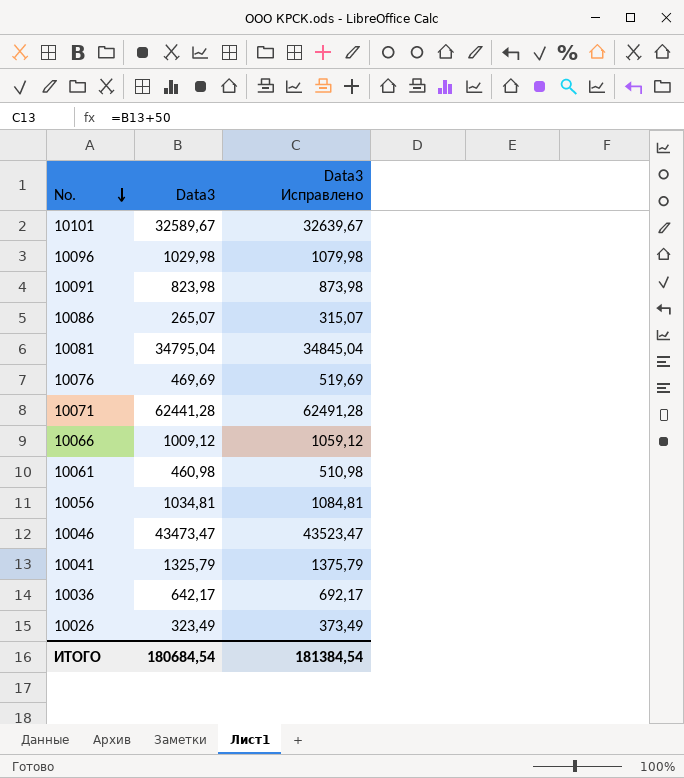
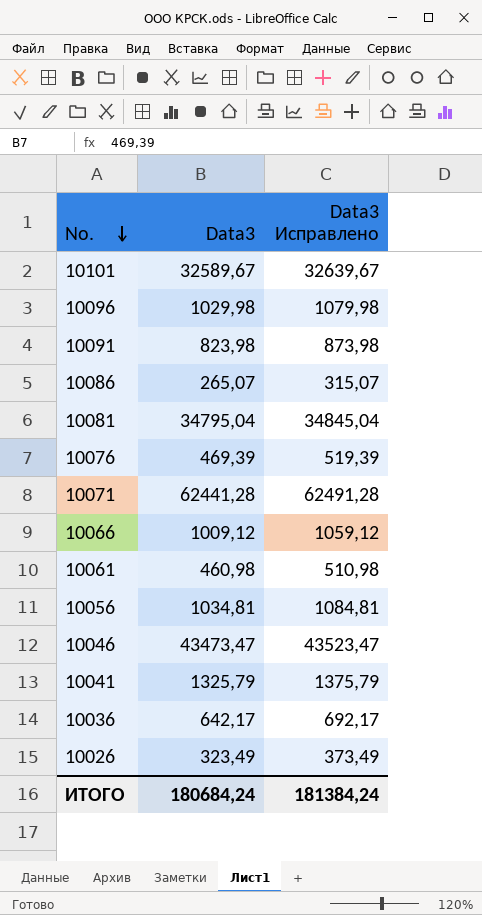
10076 | Data3: 469,69 -> 469,39
10076 | Data3 Исправлено: 519,69 -> 519,39
ИТОГО | Data3: 180684,54 -> 180684,24
ИТОГО | Data3 Исправлено: 181384,54 -> 181384,24

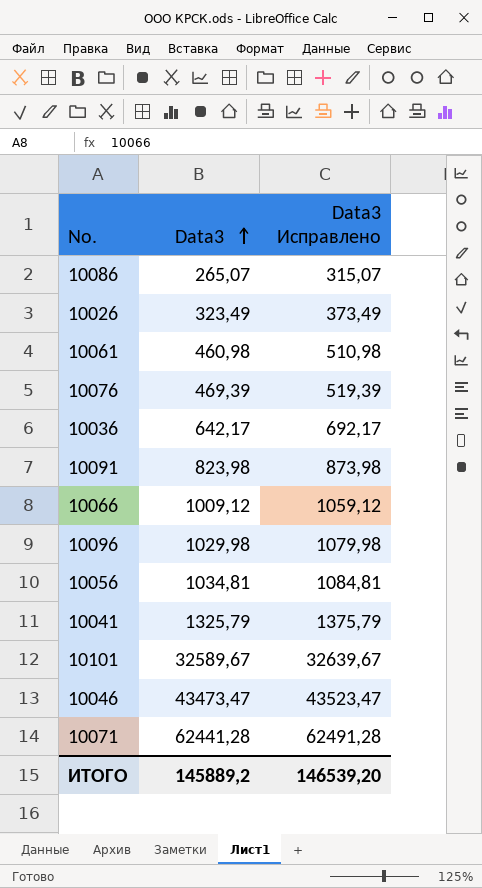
row order: No. descending -> Data3 ascending
row 10081: 34795,04 | 34845,04 -> none
ИТОГО | Data3: 180684,24 -> 145889,2
ИТОГО | Data3 Исправлено: 181384,24 -> 146539,20

